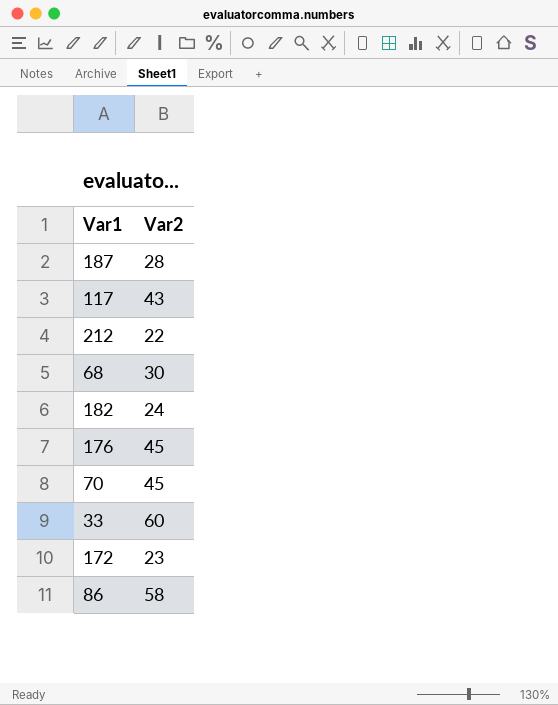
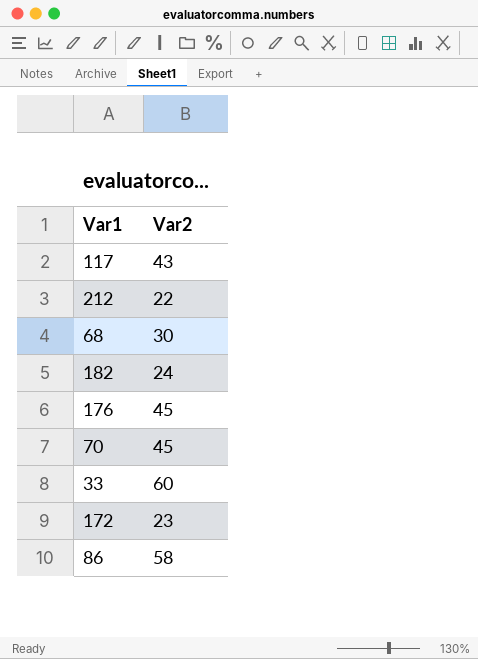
row 187: 28 -> none

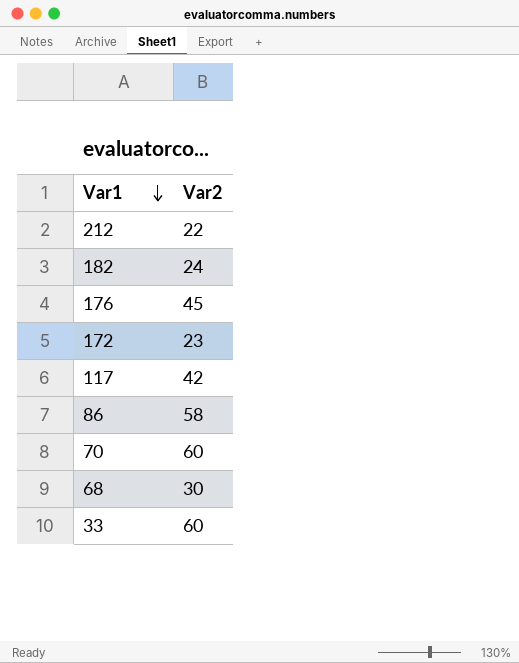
row order: none -> Var1 descending
117 | Var2: 43 -> 42
70 | Var2: 45 -> 60

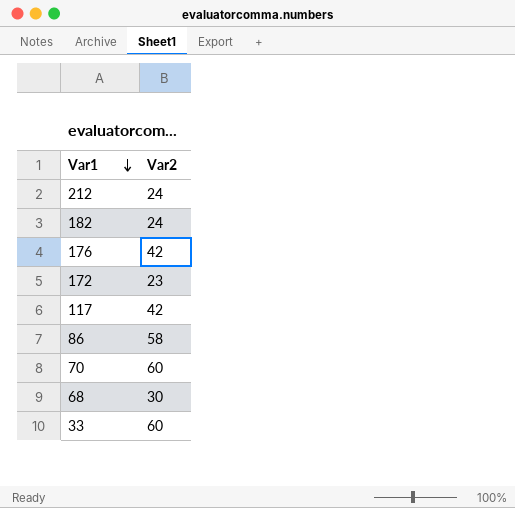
212 | Var2: 22 -> 24
176 | Var2: 45 -> 42

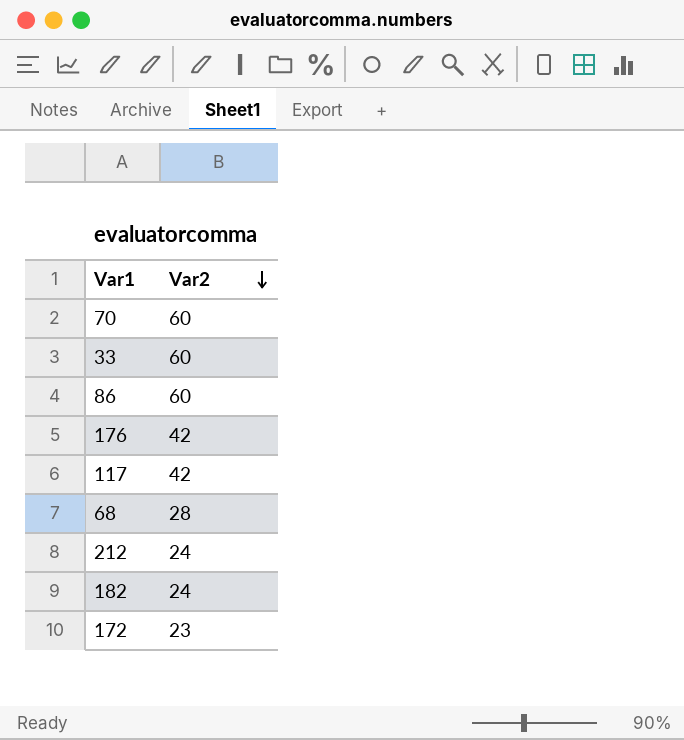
row order: Var1 descending -> Var2 descending
86 | Var2: 58 -> 60
68 | Var2: 30 -> 28

